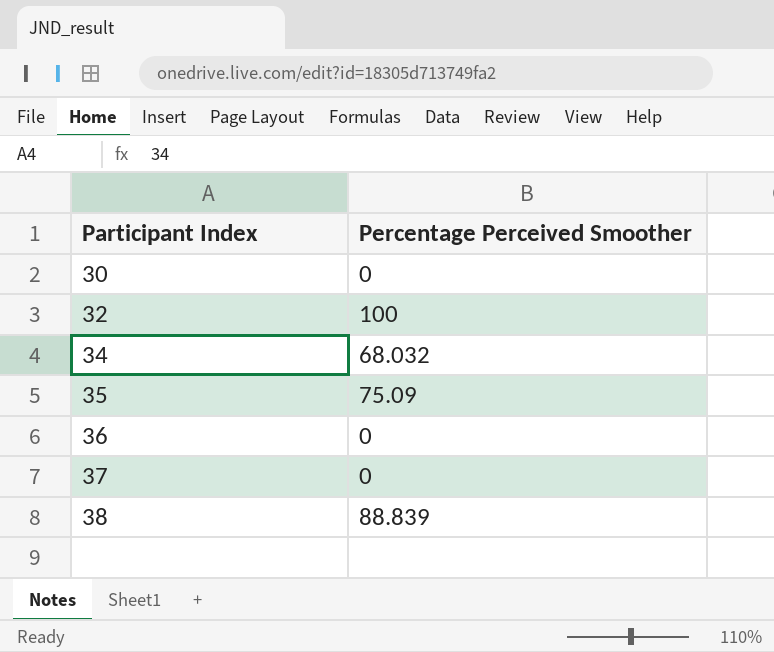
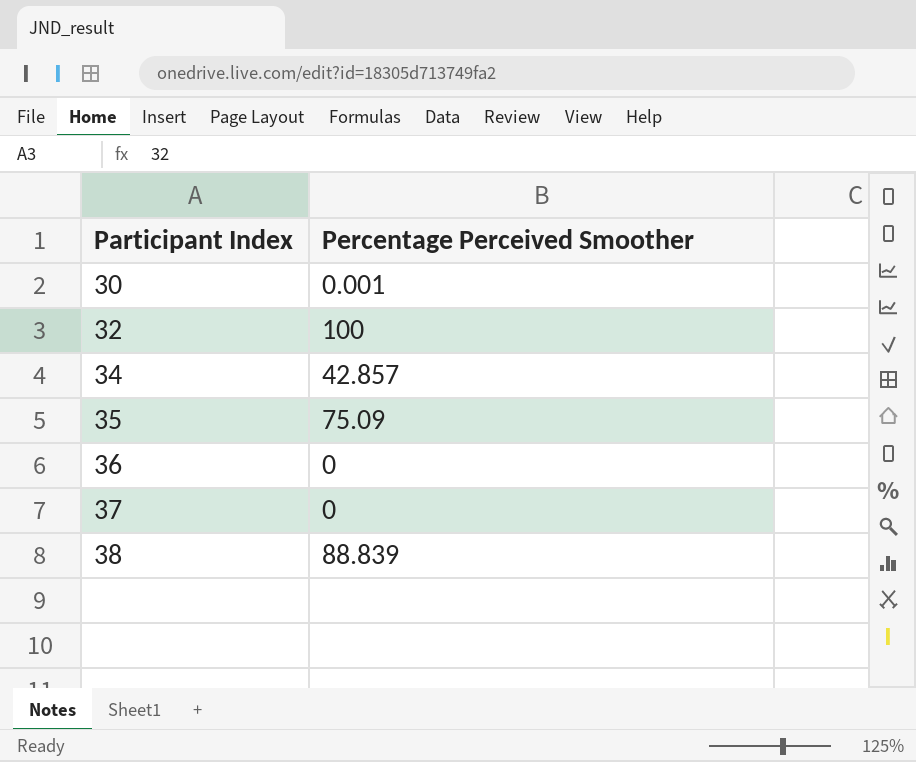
30 | Percentage Perceived Smoother: 0 -> 0.001
34 | Percentage Perceived Smoother: 68.032 -> 42.857

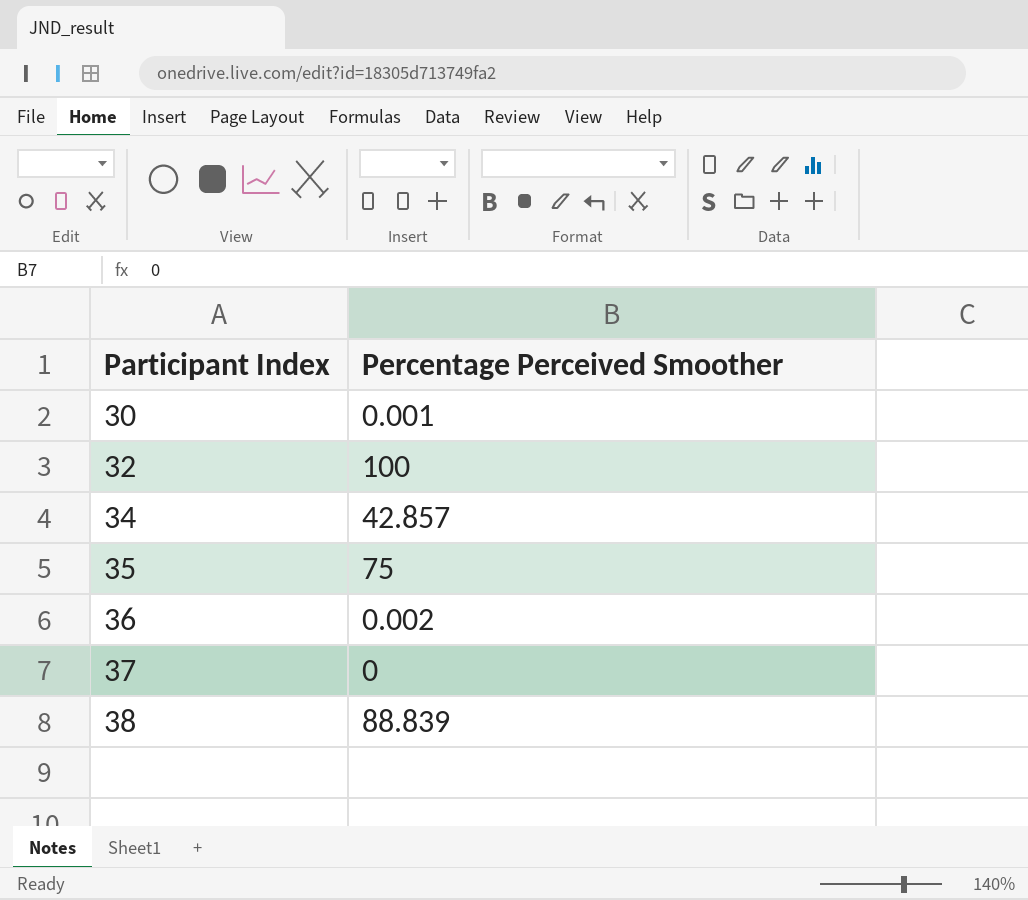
35 | Percentage Perceived Smoother: 75.09 -> 75
36 | Percentage Perceived Smoother: 0 -> 0.002

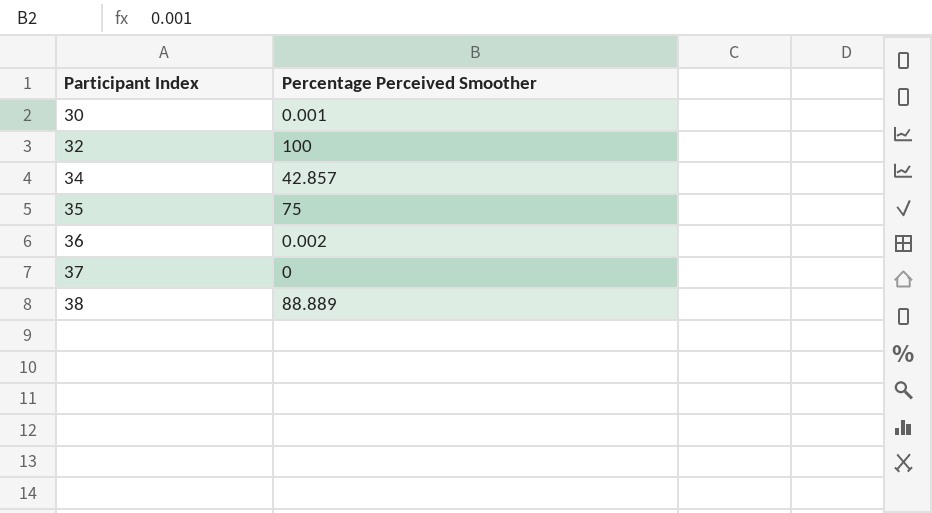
38 | Percentage Perceived Smoother: 88.839 -> 88.889

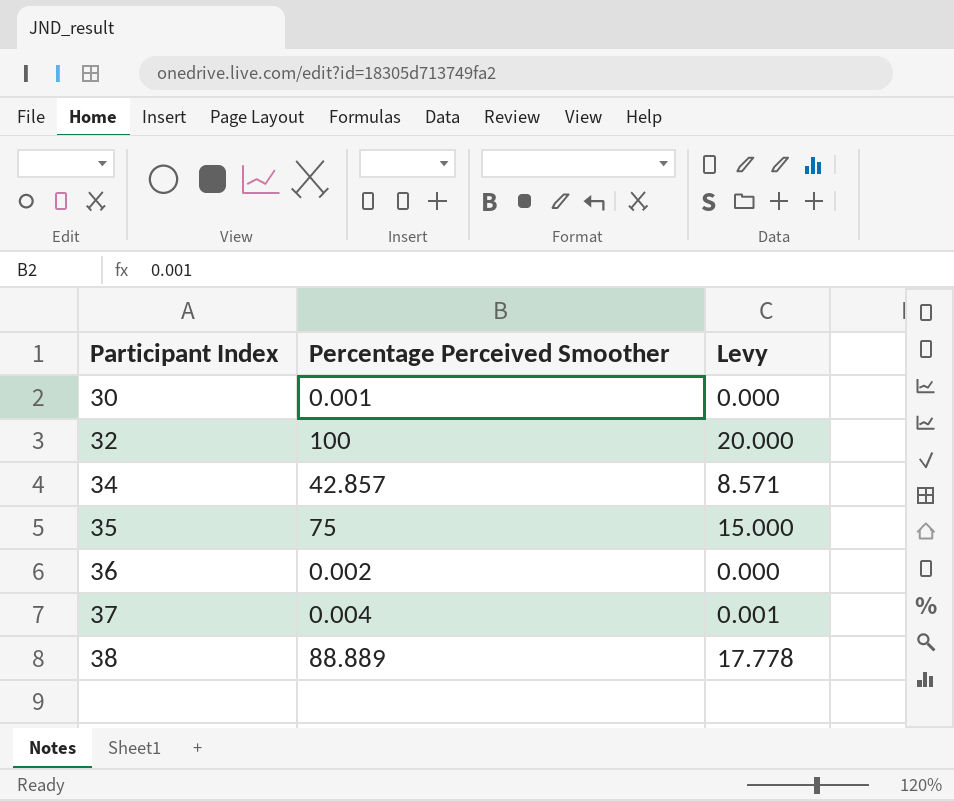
column Levy | formula: none -> [Percentage Perceived Smoother] * 0.2
37 | Percentage Perceived Smoother: 0 -> 0.004

